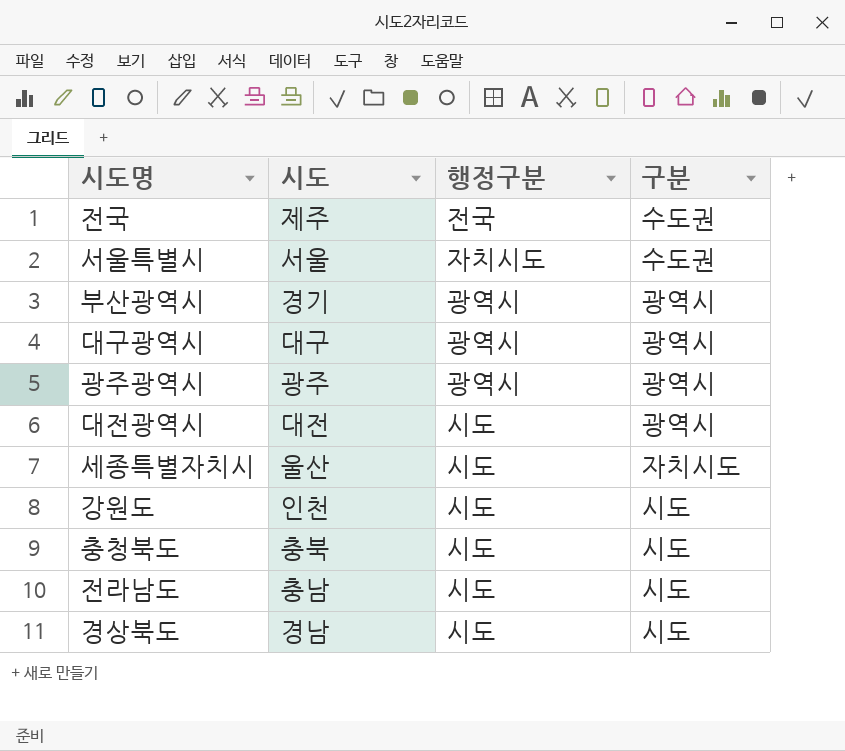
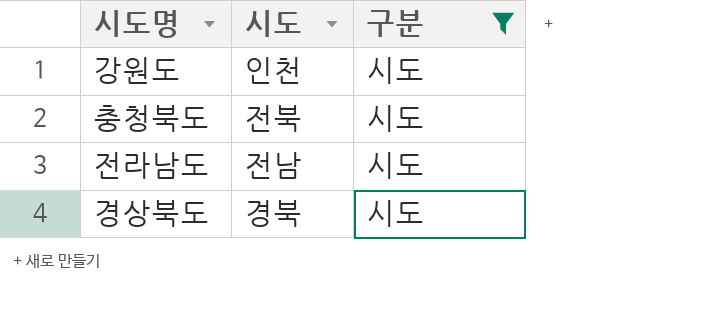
filter: none -> 구분 = 시도
column 행정구분 | position: 3 -> none
충청북도 | 시도: 충북 -> 전북
전라남도 | 시도: 충남 -> 전남
경상북도 | 시도: 경남 -> 경북

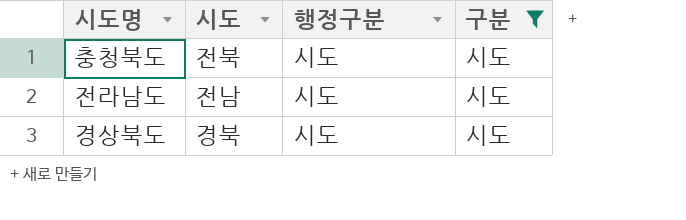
column 행정구분 | position: none -> 3
row 강원도: 인천 | 시도 -> none

